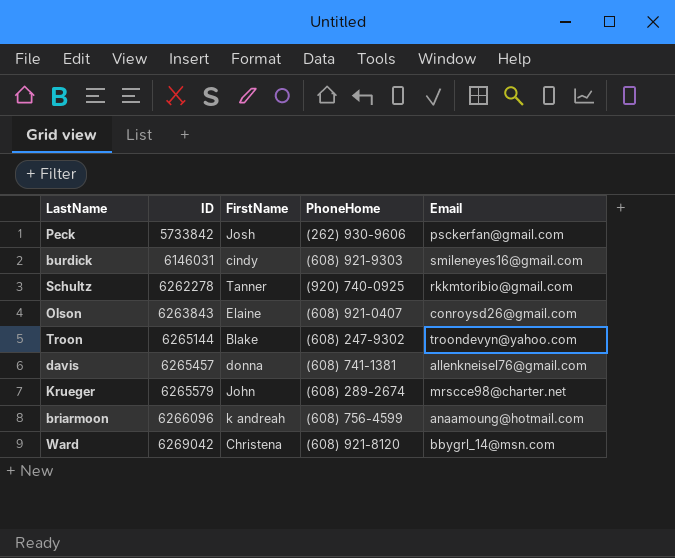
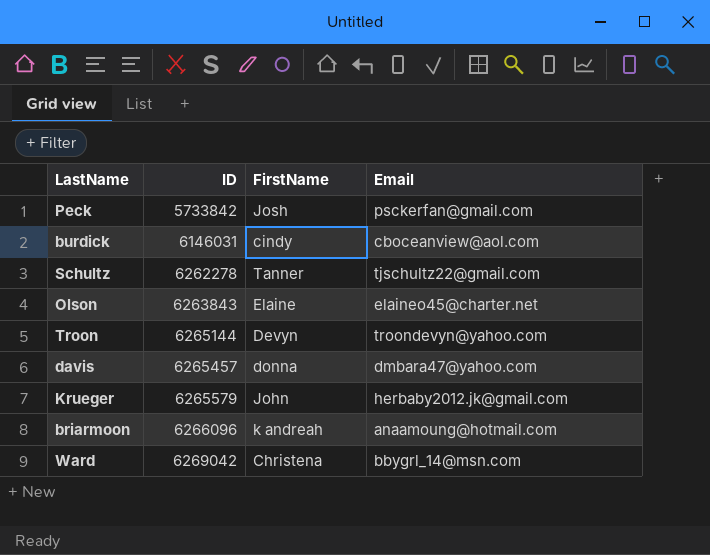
column PhoneHome | position: 4 -> none
burdick | Email: smileneyes16@gmail.com -> cboceanview@aol.com
Schultz | Email: rkkmtoribio@gmail.com -> tjschultz22@gmail.com
Olson | Email: conroysd26@gmail.com -> elaineo45@charter.net
Troon | FirstName: Blake -> Devyn
davis | Email: allenkneisel76@gmail.com -> dmbara47@yahoo.com
Krueger | Email: mrscce98@charter.net -> herbaby2012.jk@gmail.com

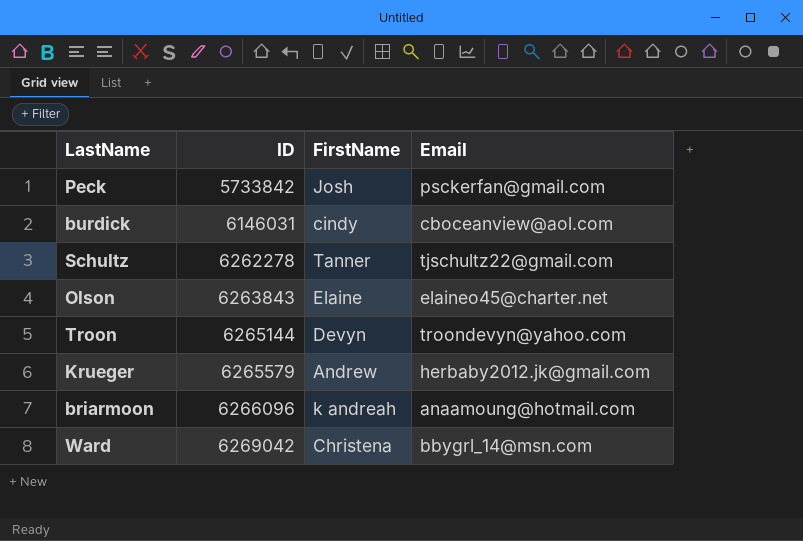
row davis: 6265457 | donna | dmbara47@yahoo.com -> none
Krueger | FirstName: John -> Andrew

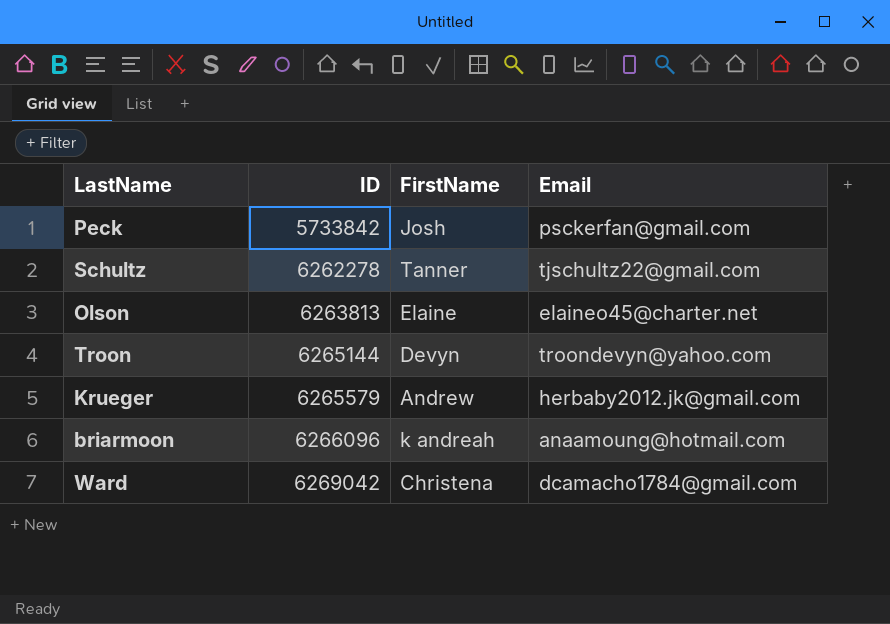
row burdick: 6146031 | cindy | cboceanview@aol.com -> none
Olson | ID: 6263843 -> 6263813
Ward | Email: bbygrl_14@msn.com -> dcamacho1784@gmail.com

